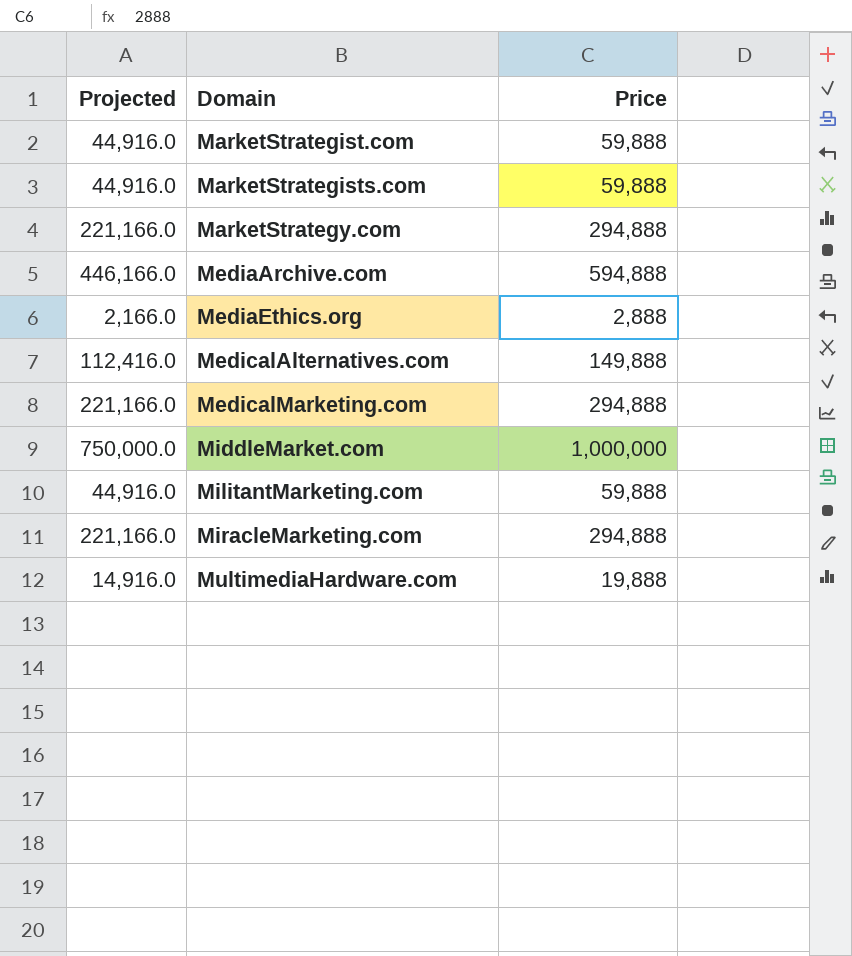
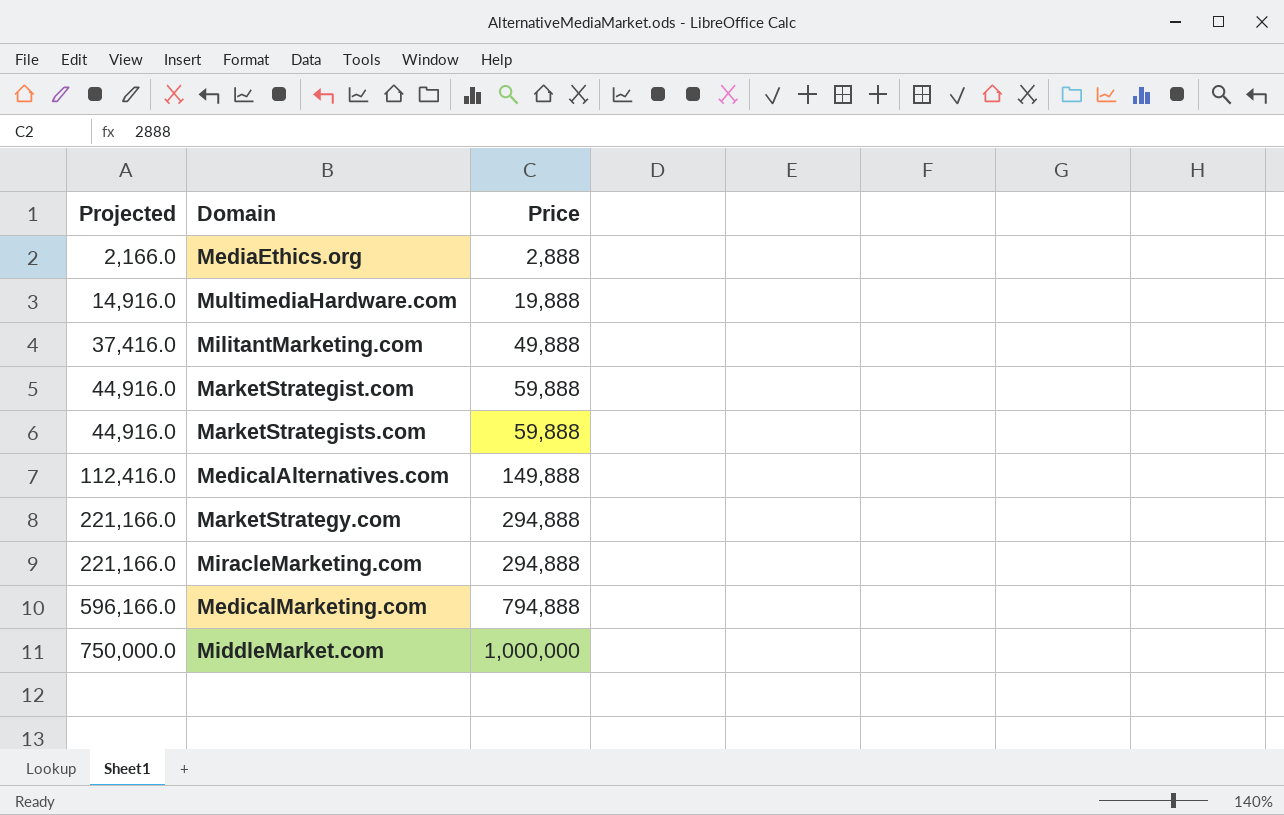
row order: Domain ascending -> Projected ascending
row MediaArchive.com: 446,166.0 | 594,888 -> none
MilitantMarketing.com | Projected: 44,916.0 -> 37,416.0
MilitantMarketing.com | Price: 59,888 -> 49,888
MedicalMarketing.com | Projected: 221,166.0 -> 596,166.0
MedicalMarketing.com | Price: 294,888 -> 794,888

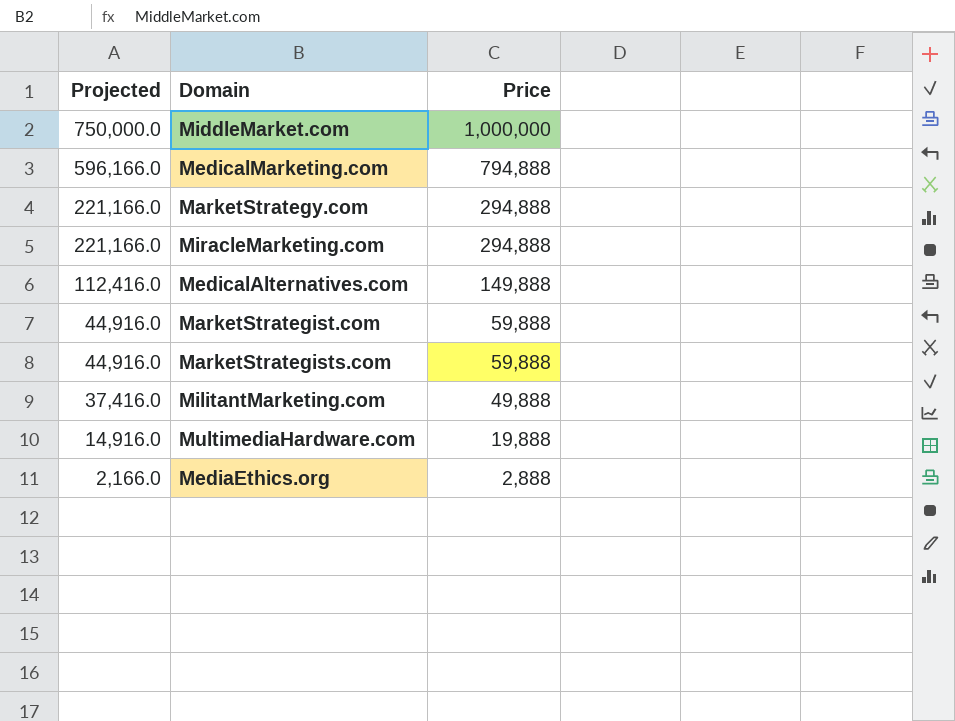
row order: Projected ascending -> Projected descending

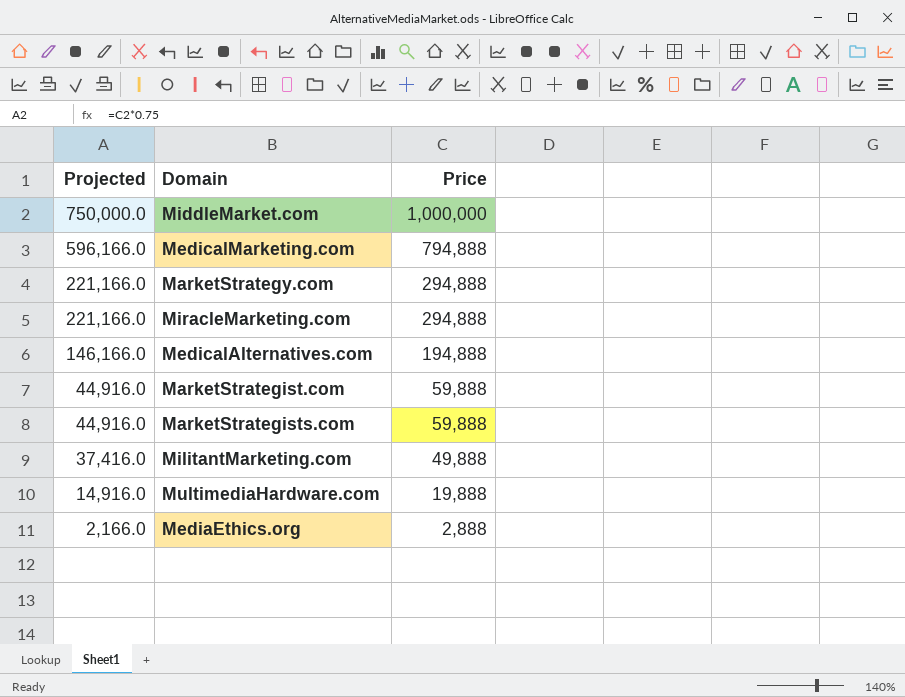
MedicalAlternatives.com | Projected: 112,416.0 -> 146,166.0
MedicalAlternatives.com | Price: 149,888 -> 194,888

